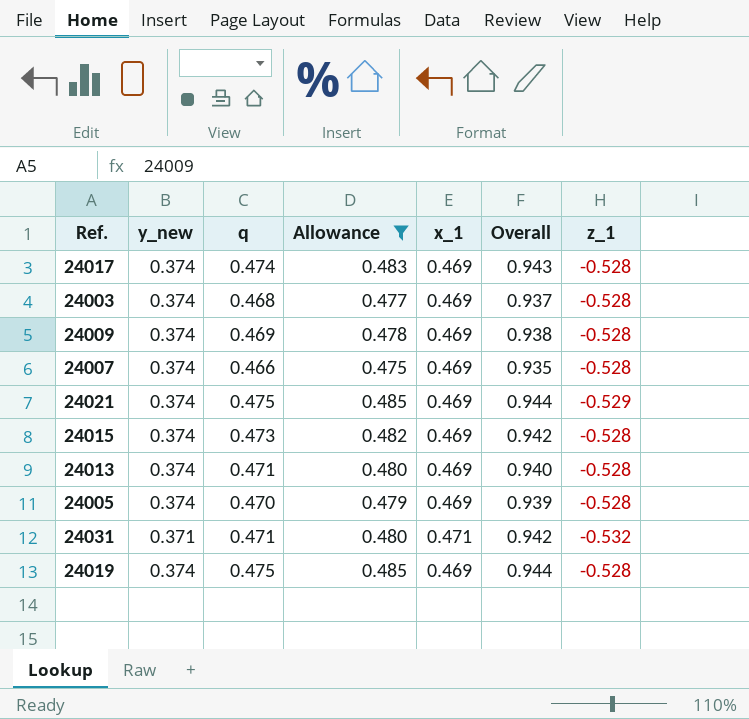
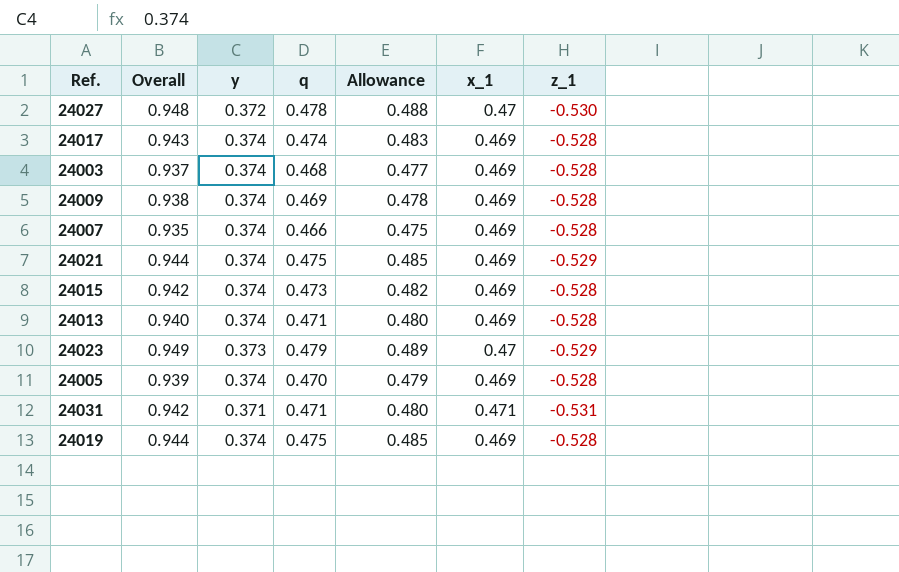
filter: Allowance <= 0.485 -> none
column Overall | position: 6 -> 2
column name: y_new -> y
24031 | z_1: -0.532 -> -0.531

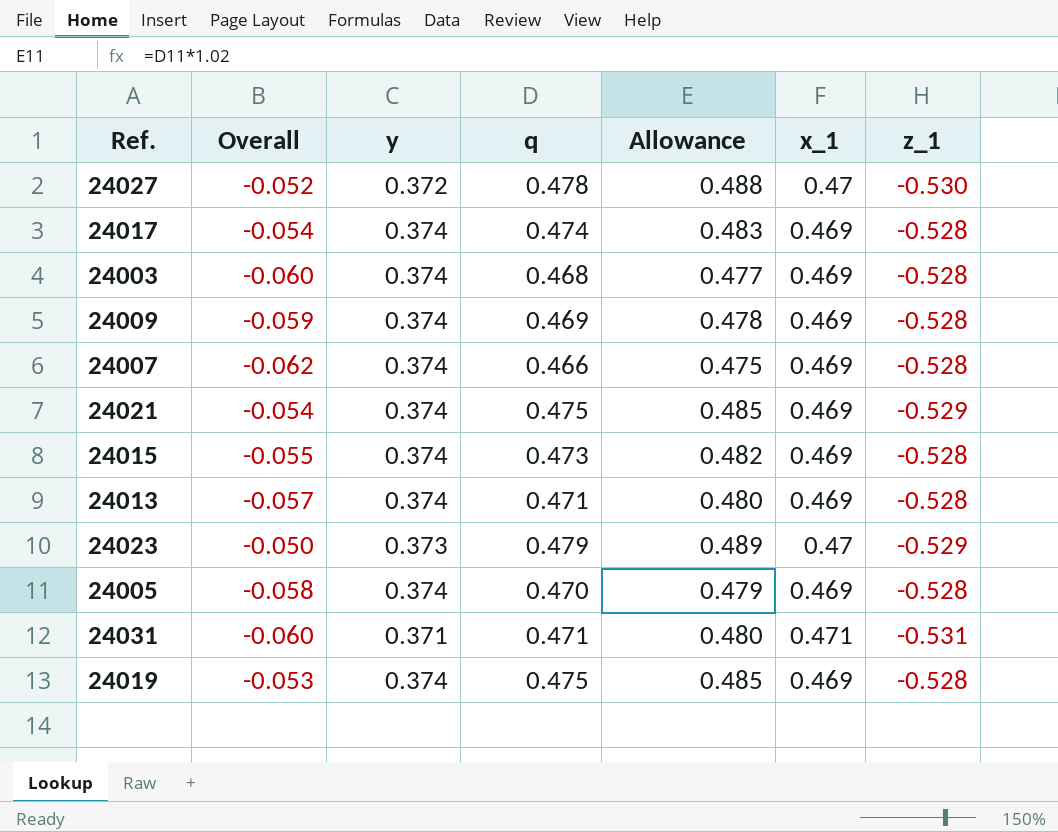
column Overall | formula: [q] + [x_1] -> [q] + [z_1]

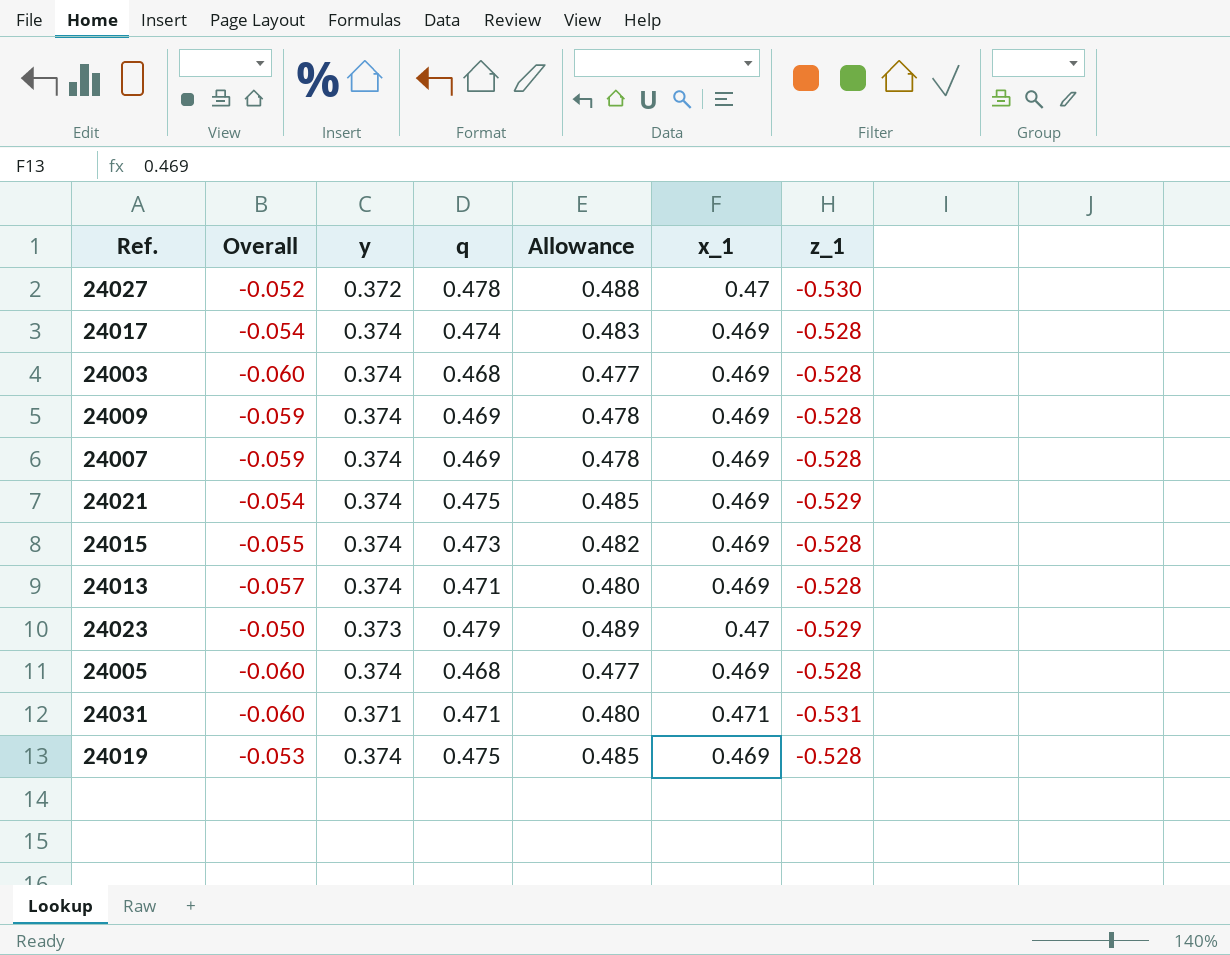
24007 | Overall: -0.062 -> -0.059
24007 | q: 0.466 -> 0.469
24007 | Allowance: 0.475 -> 0.478
24005 | Overall: -0.058 -> -0.060
24005 | q: 0.470 -> 0.468
24005 | Allowance: 0.479 -> 0.477

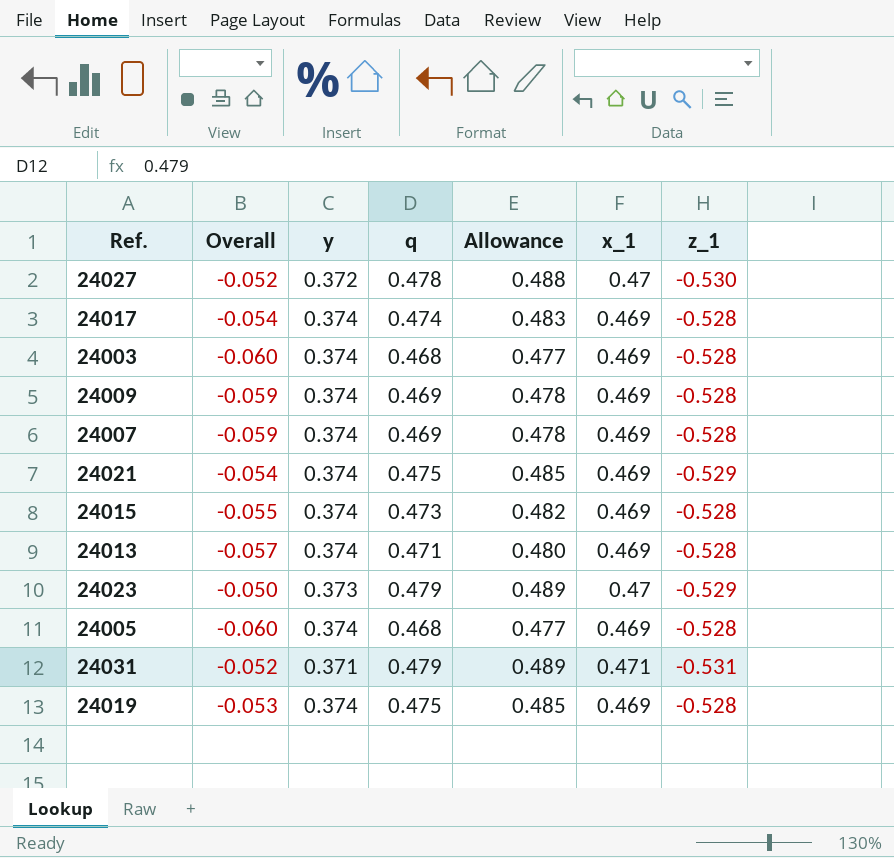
24031 | Overall: -0.060 -> -0.052
24031 | q: 0.471 -> 0.479
24031 | Allowance: 0.480 -> 0.489

